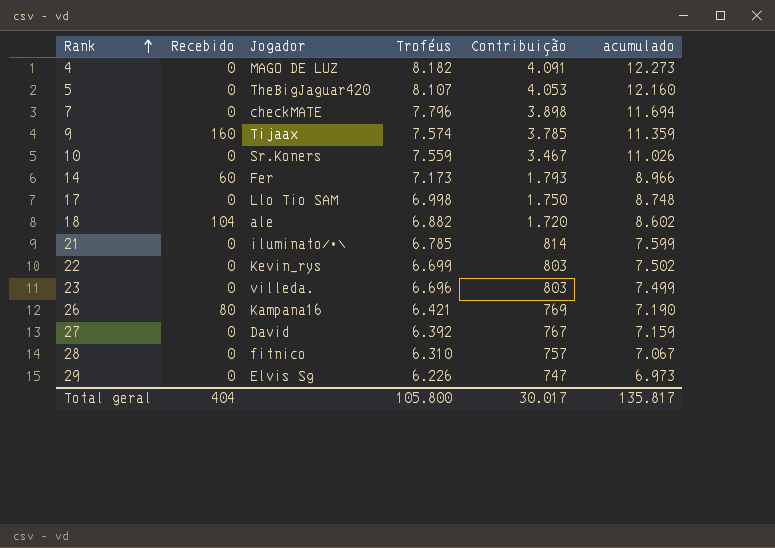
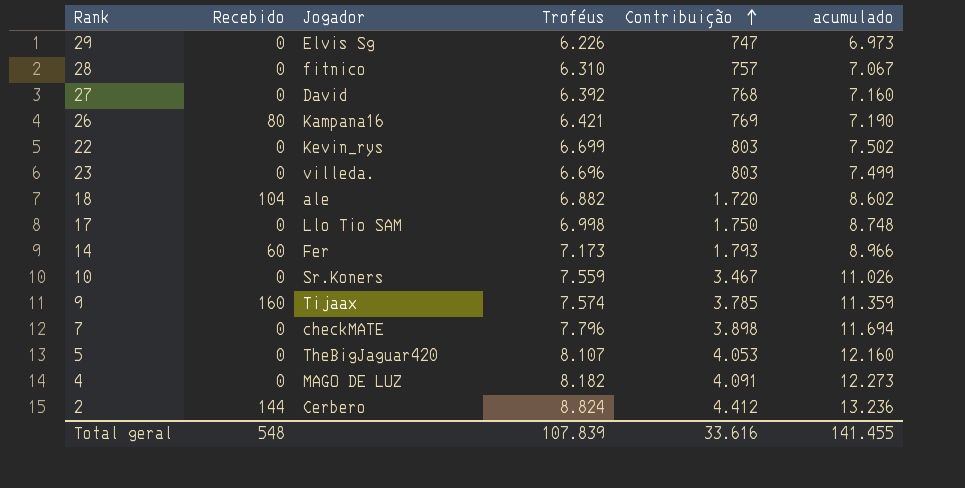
row order: Rank ascending -> Contribuição ascending
row 21: 0 | iluminato/•\ | 6.785 | 814 | 7.599 -> none
27 | Contribuição: 767 -> 768
27 | acumulado: 7.159 -> 7.160
row 2: none -> 144 | Cerbero | 8.824 | 4.412 | 13.236
Total geral | Recebido: 404 -> 548
Total geral | Troféus: 105.800 -> 107.839
Total geral | Contribuição: 30.017 -> 33.616
Total geral | acumulado: 135.817 -> 141.455

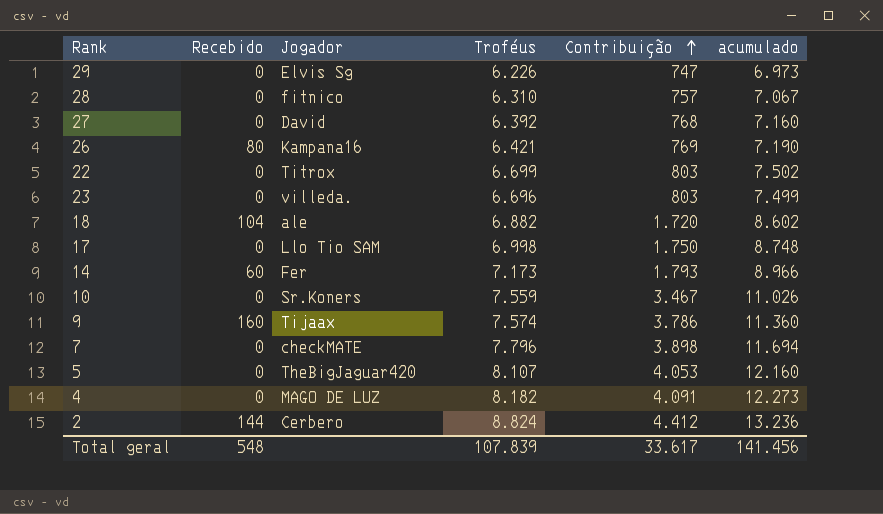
22 | Jogador: Kevin_rys -> Titrox
9 | Contribuição: 3.785 -> 3.786
9 | acumulado: 11.359 -> 11.360
Total geral | Contribuição: 33.616 -> 33.617
Total geral | acumulado: 141.455 -> 141.456

